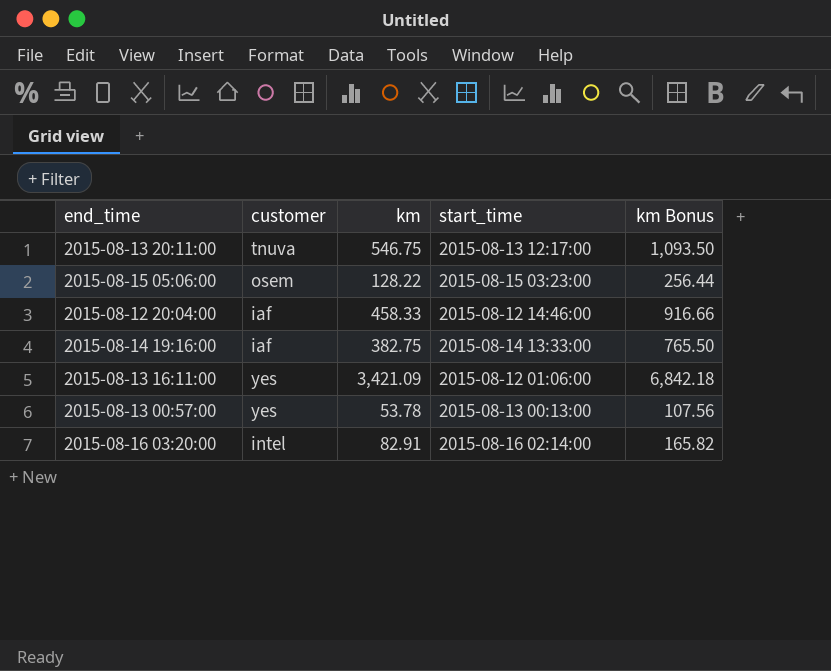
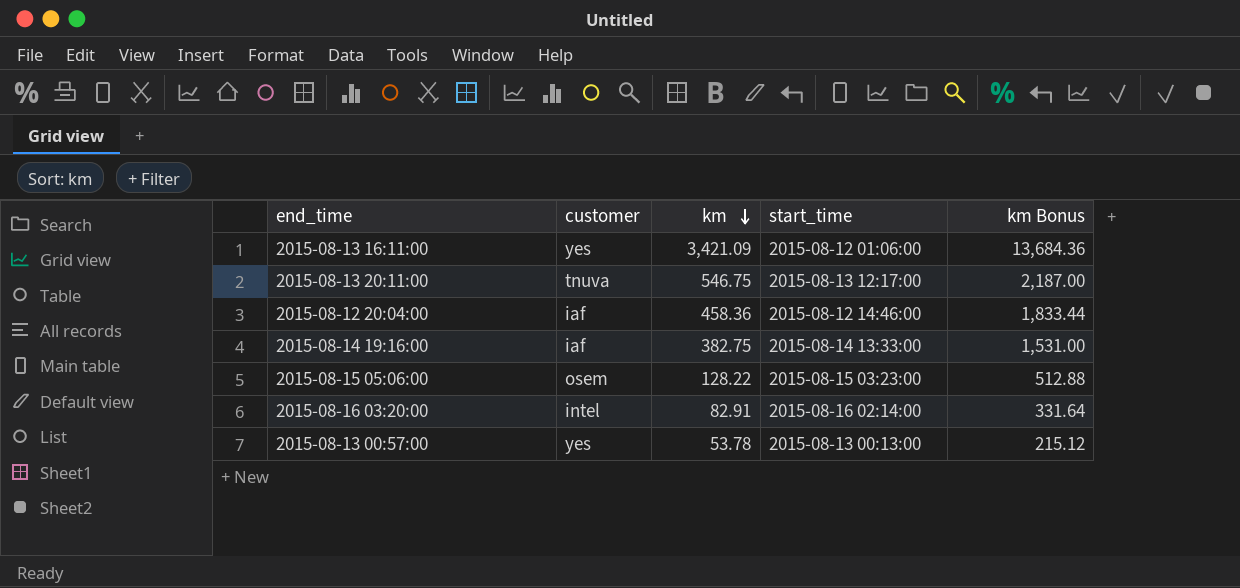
row order: none -> km descending
column km Bonus | formula: [km] * 2 -> [km] * 4
2015-08-12 20:04:00 | km: 458.33 -> 458.36

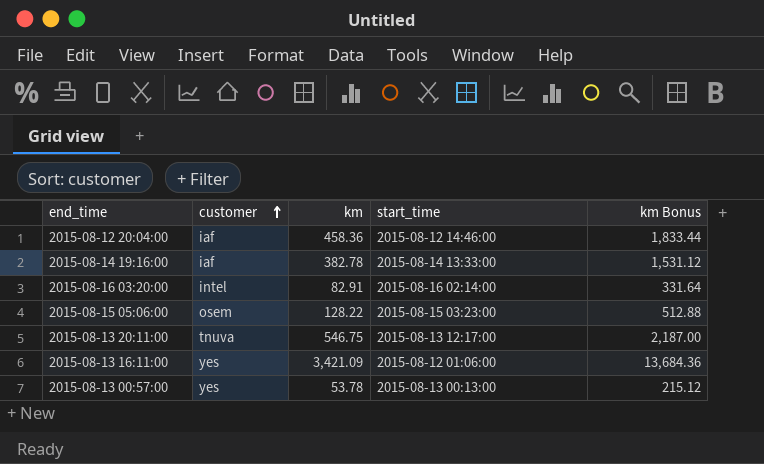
row order: km descending -> customer ascending
2015-08-14 19:16:00 | km: 382.75 -> 382.78
2015-08-14 19:16:00 | km Bonus: 1,531.00 -> 1,531.12

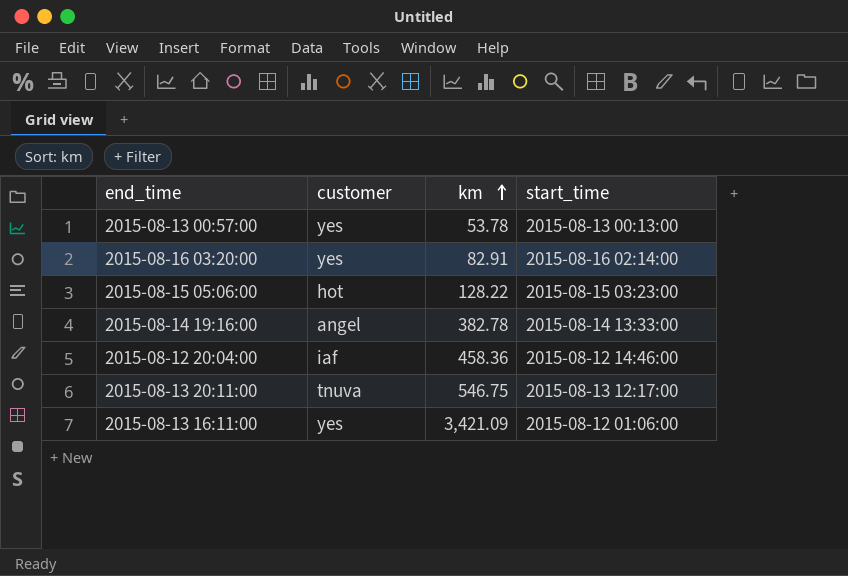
row order: customer ascending -> km ascending
column km Bonus | formula: [km] * 4 -> none
2015-08-16 03:20:00 | customer: intel -> yes
2015-08-15 05:06:00 | customer: osem -> hot
2015-08-14 19:16:00 | customer: iaf -> angel

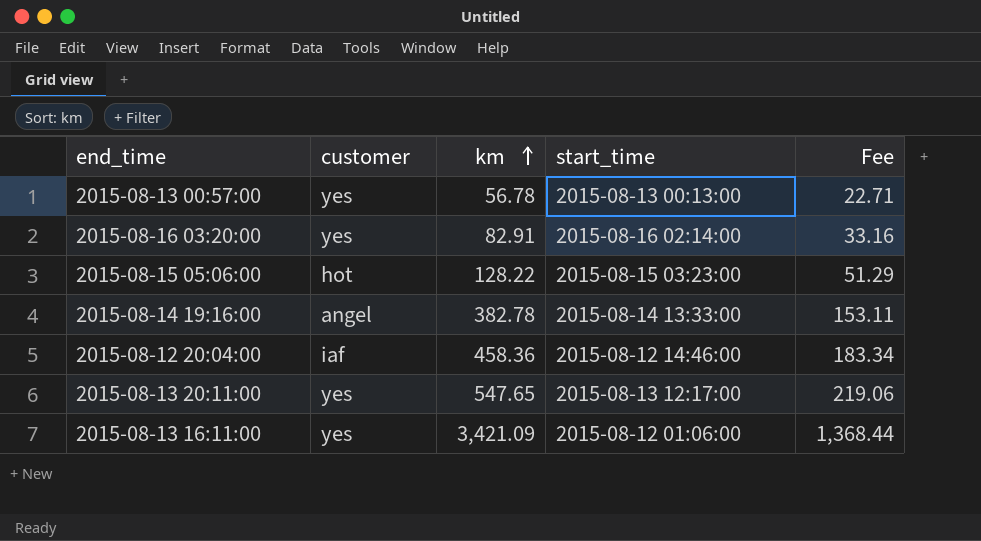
column Fee | formula: none -> [km] * 0.4
2015-08-13 00:57:00 | km: 53.78 -> 56.78
2015-08-13 20:11:00 | customer: tnuva -> yes
2015-08-13 20:11:00 | km: 546.75 -> 547.65

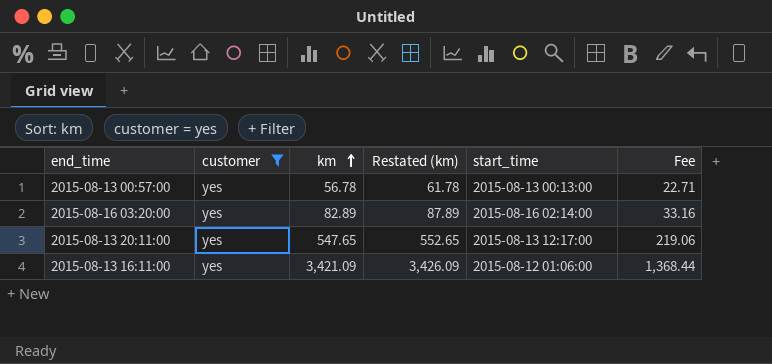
filter: none -> customer = yes
column Restated (km) | formula: none -> [km] + 5
2015-08-16 03:20:00 | km: 82.91 -> 82.89

